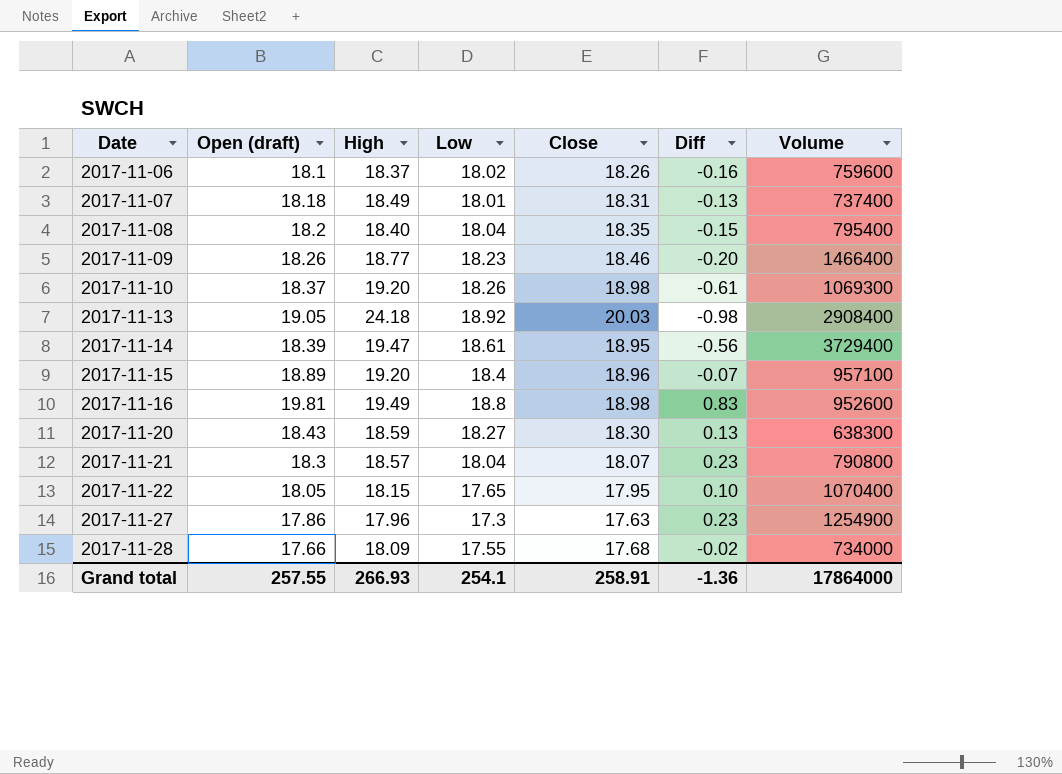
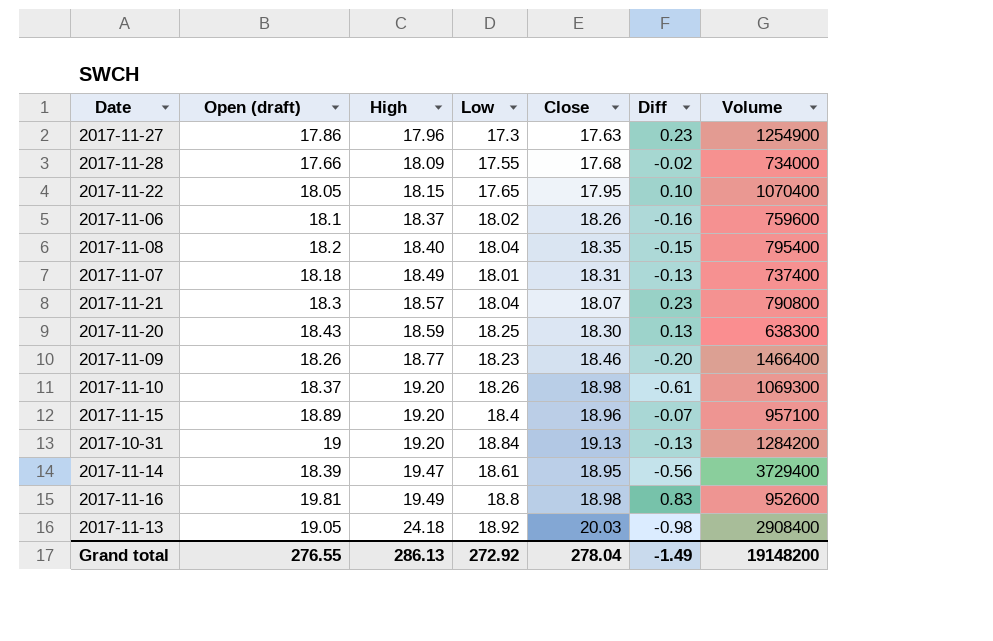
row order: Date ascending -> High ascending
2017-11-20 | Low: 18.27 -> 18.25
row 2017-10-31: none -> 19 | 19.20 | 18.84 | 19.13 | -0.13 | 1284200
Grand total | Open (draft): 257.55 -> 276.55
Grand total | High: 266.93 -> 286.13
Grand total | Low: 254.1 -> 272.92
Grand total | Close: 258.91 -> 278.04
Grand total | Diff: -1.36 -> -1.49
Grand total | Volume: 17864000 -> 19148200

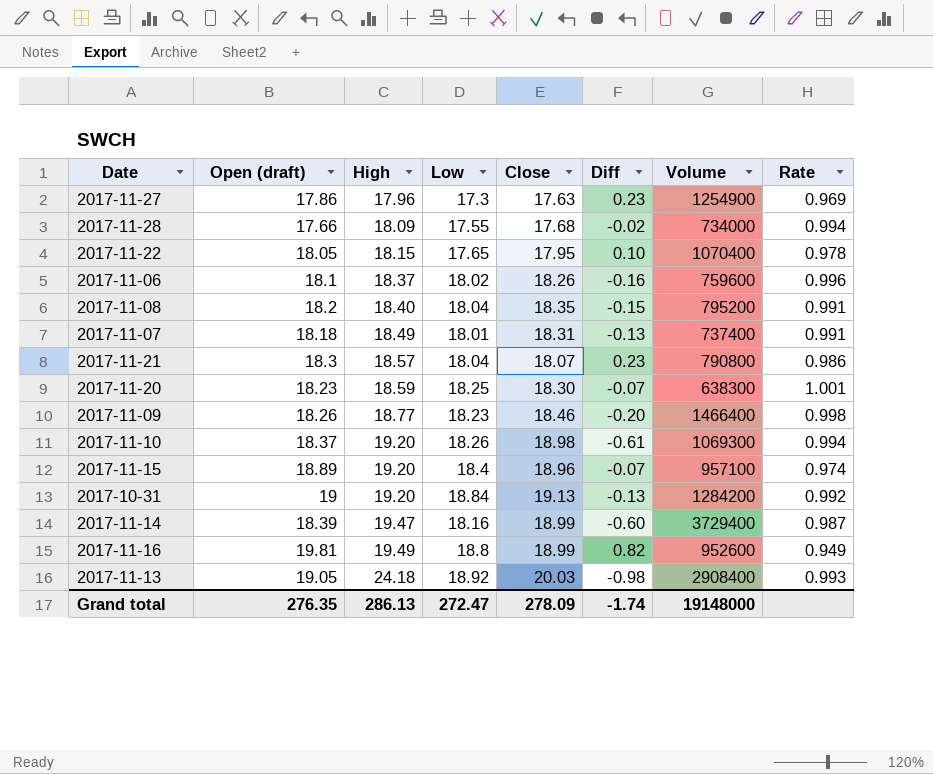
column Rate | formula: none -> [Low] / [Open (draft)]
2017-11-08 | Volume: 795400 -> 795200
2017-11-20 | Open (draft): 18.43 -> 18.23
2017-11-20 | Diff: 0.13 -> -0.07
2017-11-14 | Low: 18.61 -> 18.16
2017-11-14 | Close: 18.95 -> 18.99
2017-11-14 | Diff: -0.56 -> -0.60
2017-11-16 | Close: 18.98 -> 18.99
2017-11-16 | Diff: 0.83 -> 0.82
Grand total | Open (draft): 276.55 -> 276.35
Grand total | Low: 272.92 -> 272.47
Grand total | Close: 278.04 -> 278.09
Grand total | Diff: -1.49 -> -1.74
Grand total | Volume: 19148200 -> 19148000

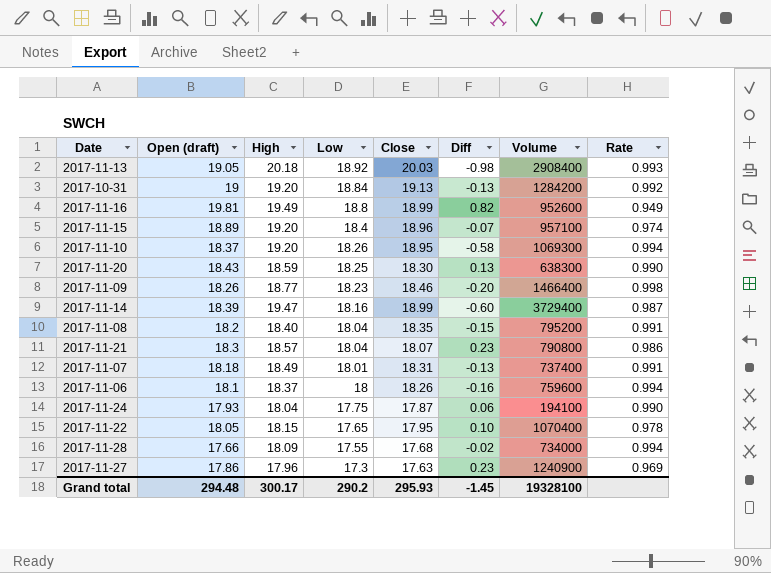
row order: High ascending -> Low descending
2017-11-13 | High: 24.18 -> 20.18
2017-11-10 | Close: 18.98 -> 18.95
2017-11-10 | Diff: -0.61 -> -0.58
2017-11-20 | Open (draft): 18.23 -> 18.43
2017-11-20 | Diff: -0.07 -> 0.13
2017-11-20 | Rate: 1.001 -> 0.990
2017-11-06 | Low: 18.02 -> 18
2017-11-06 | Rate: 0.996 -> 0.994
row 2017-11-24: none -> 17.93 | 18.04 | 17.75 | 17.87 | 0.06 | 194100 | 0.990
2017-11-27 | Volume: 1254900 -> 1240900
Grand total | Open (draft): 276.35 -> 294.48
Grand total | High: 286.13 -> 300.17
Grand total | Low: 272.47 -> 290.2
Grand total | Close: 278.09 -> 295.93
Grand total | Diff: -1.74 -> -1.45
Grand total | Volume: 19148000 -> 19328100

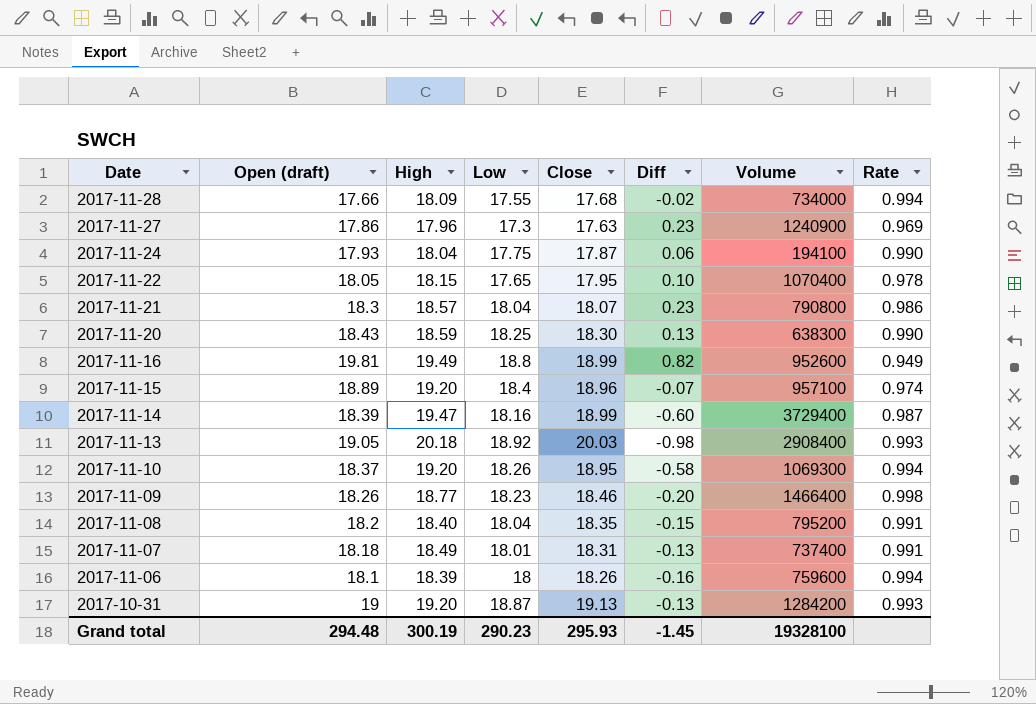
row order: Low descending -> Date descending
2017-11-06 | High: 18.37 -> 18.39
2017-10-31 | Low: 18.84 -> 18.87
2017-10-31 | Rate: 0.992 -> 0.993
Grand total | High: 300.17 -> 300.19
Grand total | Low: 290.2 -> 290.23

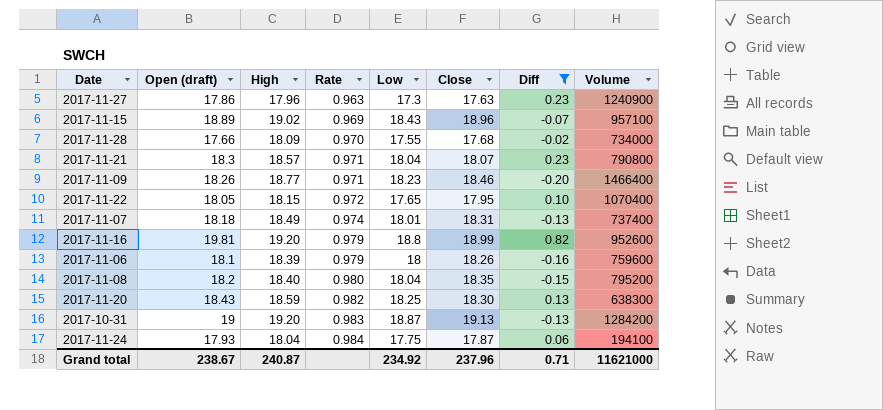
filter: none -> Diff >= -0.20
row order: Date descending -> Rate ascending
column Rate | formula: [Low] / [Open (draft)] -> [Low] / [High]
column Rate | position: 8 -> 4
2017-11-15 | High: 19.20 -> 19.02
2017-11-15 | Low: 18.4 -> 18.43
2017-11-16 | High: 19.49 -> 19.20
Grand total | Open (draft): 294.48 -> 238.67
Grand total | High: 300.19 -> 240.87
Grand total | Low: 290.23 -> 234.92
Grand total | Close: 295.93 -> 237.96
Grand total | Diff: -1.45 -> 0.71
Grand total | Volume: 19328100 -> 11621000

